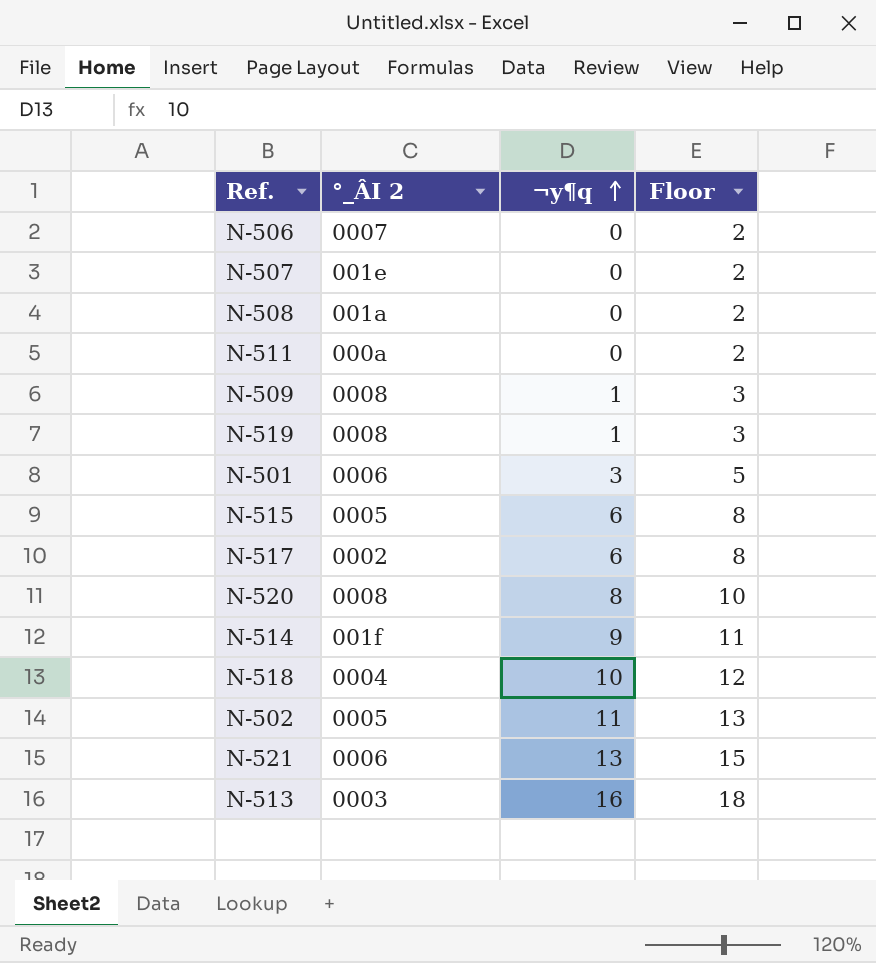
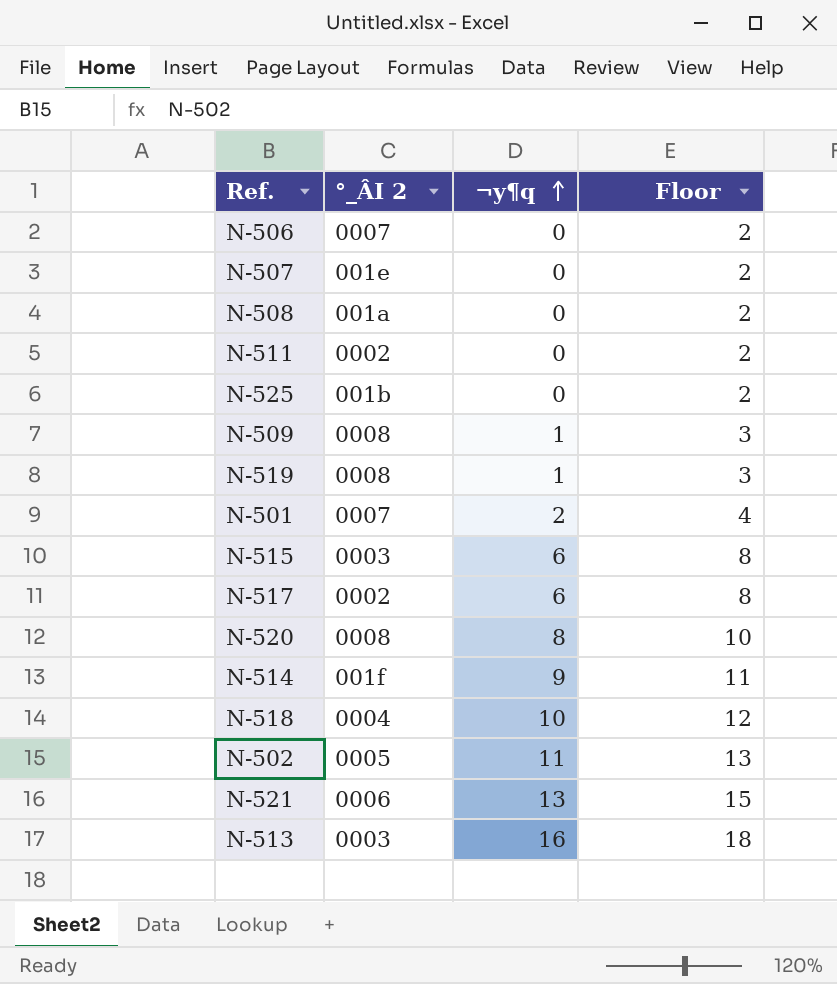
N-511 | °_ÂI 2: 000a -> 0002
row N-525: none -> 001b | 0 | 2
N-501 | °_ÂI 2: 0006 -> 0007
N-501 | ¬y¶q: 3 -> 2
N-501 | Floor: 5 -> 4
N-515 | °_ÂI 2: 0005 -> 0003

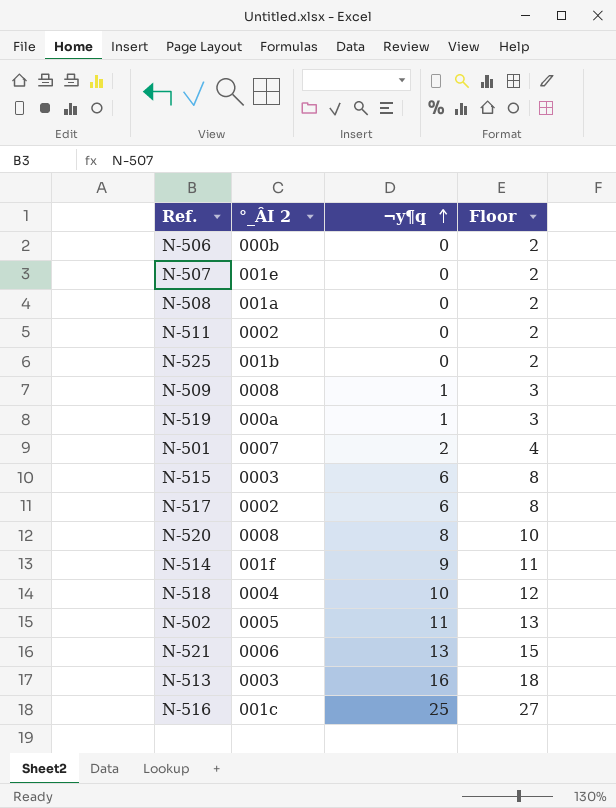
N-506 | °_ÂI 2: 0007 -> 000b
N-519 | °_ÂI 2: 0008 -> 000a
row N-516: none -> 001c | 25 | 27

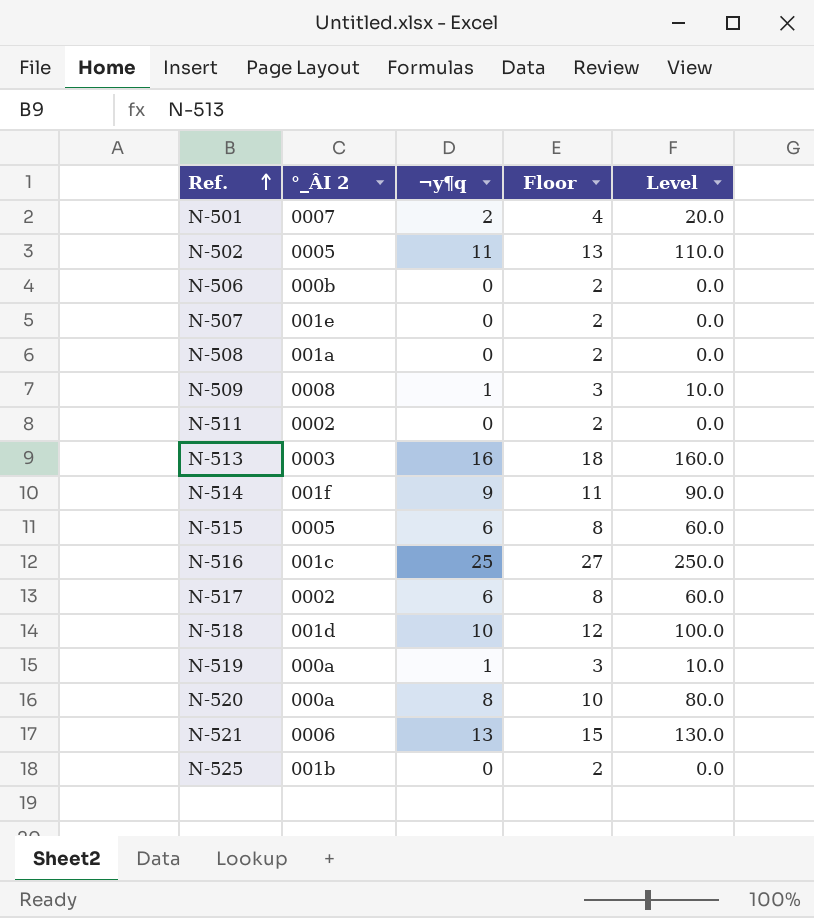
row order: ¬y¶q ascending -> Ref. ascending
column Level | formula: none -> [¬y¶q] * 10
N-515 | °_ÂI 2: 0003 -> 0005
N-518 | °_ÂI 2: 0004 -> 001d
N-520 | °_ÂI 2: 0008 -> 000a

